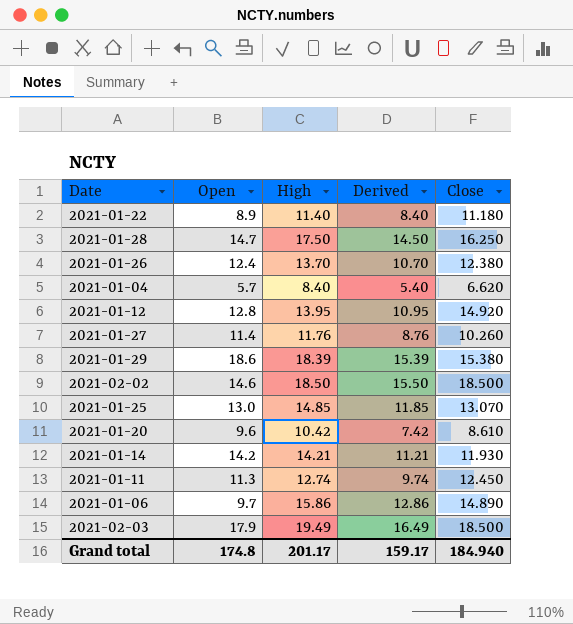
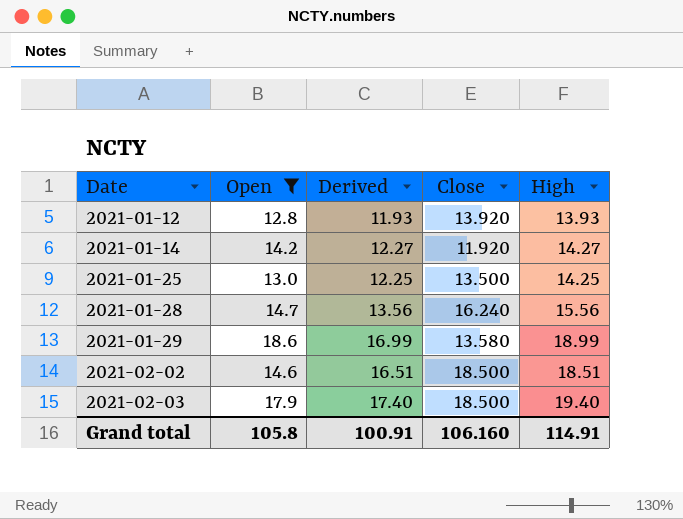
filter: none -> Open >= 12.8
row order: none -> Date ascending
column Derived | formula: [High] - 3 -> [High] - 2
column High | position: 3 -> 5
2021-01-12 | Close: 14.920 -> 13.920
2021-01-12 | High: 13.95 -> 13.93
2021-01-14 | Close: 11.930 -> 11.920
2021-01-14 | High: 14.21 -> 14.27
2021-01-25 | Close: 13.070 -> 13.500
2021-01-25 | High: 14.85 -> 14.25
2021-01-28 | Close: 16.250 -> 16.240
2021-01-28 | High: 17.50 -> 15.56
2021-01-29 | Close: 15.380 -> 13.580
2021-01-29 | High: 18.39 -> 18.99
2021-02-02 | High: 18.50 -> 18.51
2021-02-03 | High: 19.49 -> 19.40
Grand total | Open: 174.8 -> 105.8
Grand total | Derived: 159.17 -> 100.91
Grand total | Close: 184.940 -> 106.160
Grand total | High: 201.17 -> 114.91

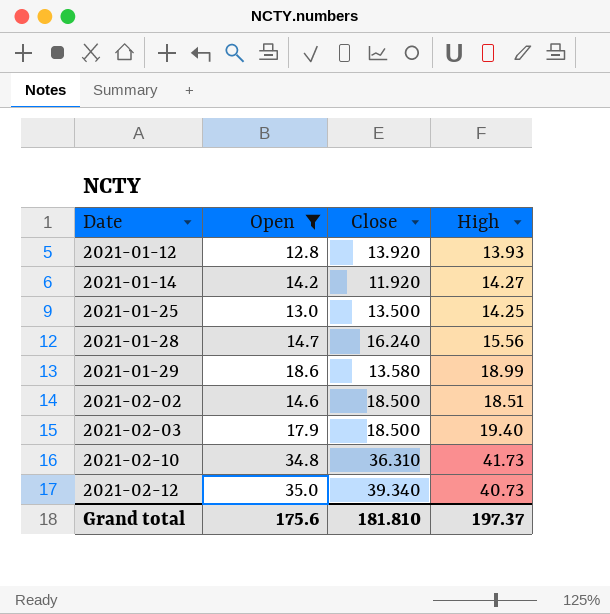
column Derived | formula: [High] - 2 -> none
row 2021-02-10: none -> 34.8 | 36.310 | 41.73
row 2021-02-12: none -> 35.0 | 39.340 | 40.73
Grand total | Open: 105.8 -> 175.6
Grand total | Close: 106.160 -> 181.810
Grand total | High: 114.91 -> 197.37

